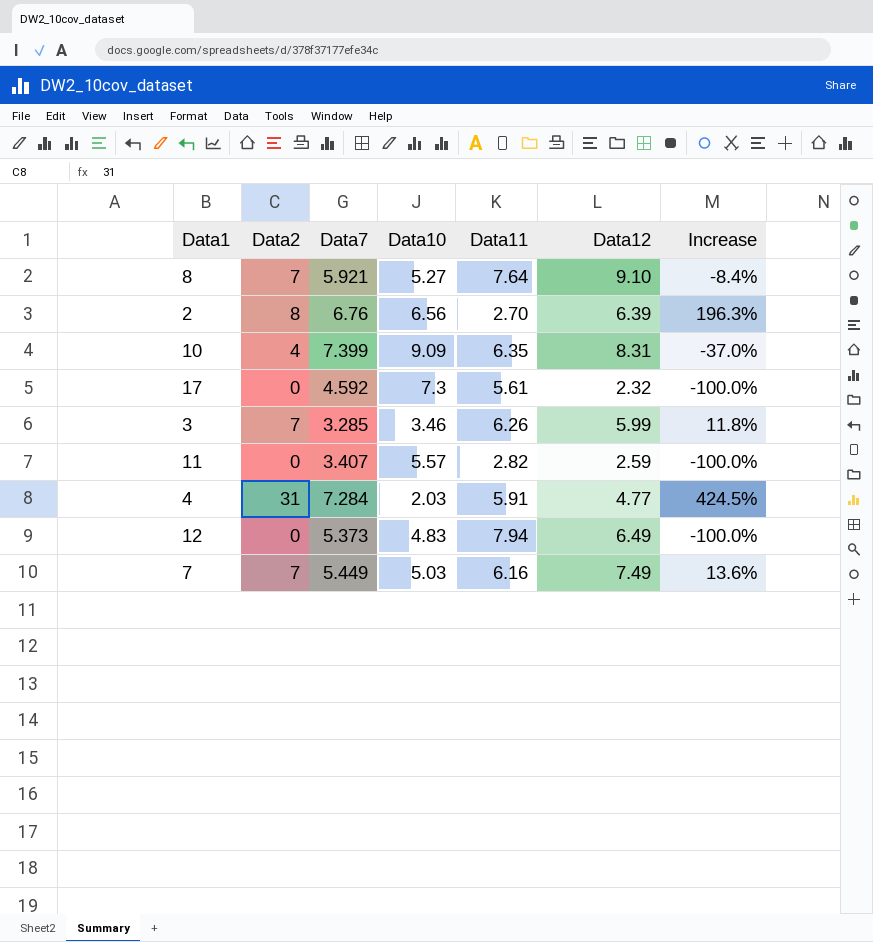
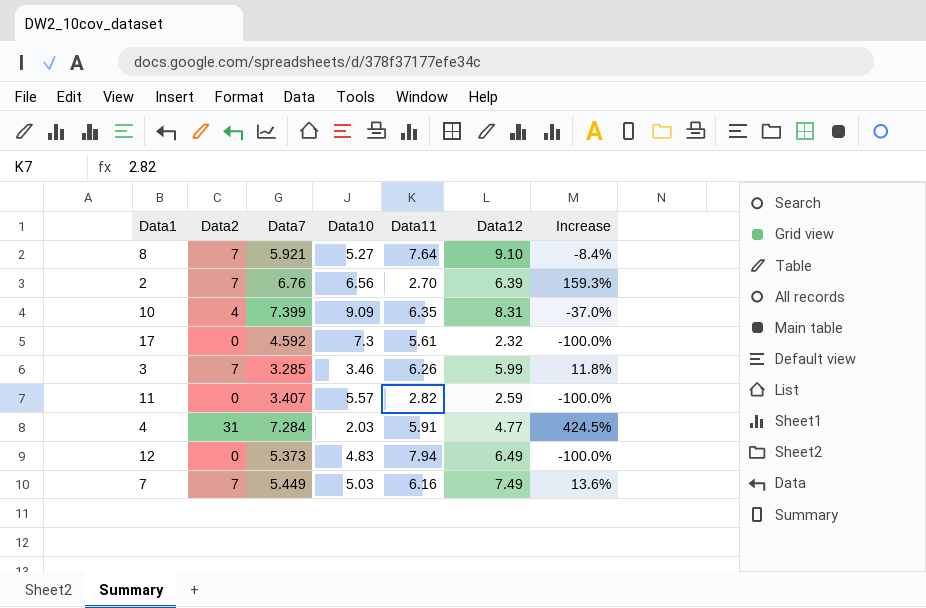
2 | Data2: 8 -> 7
2 | Increase: 196.3% -> 159.3%

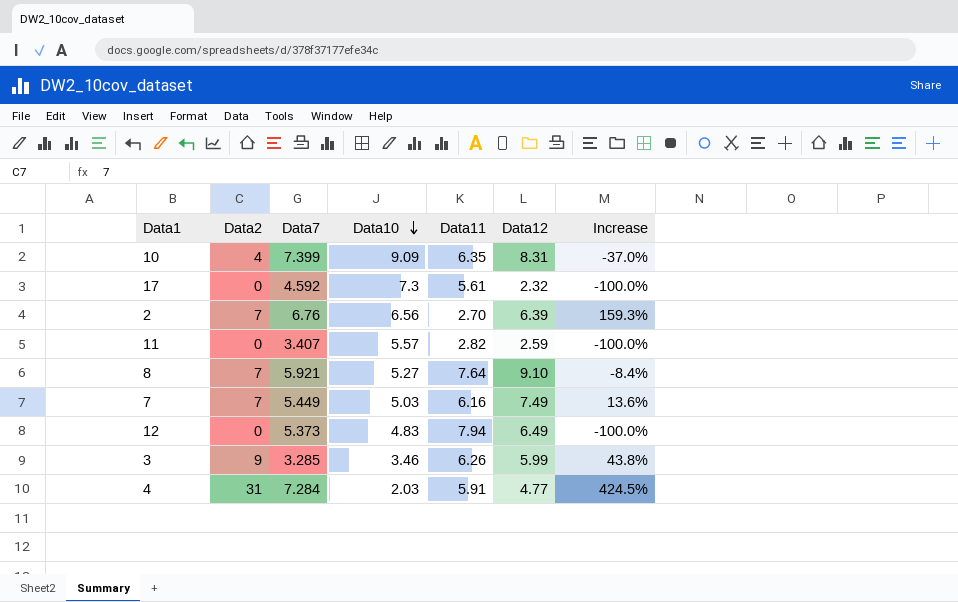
row order: none -> Data10 descending
3 | Data2: 7 -> 9
3 | Increase: 11.8% -> 43.8%

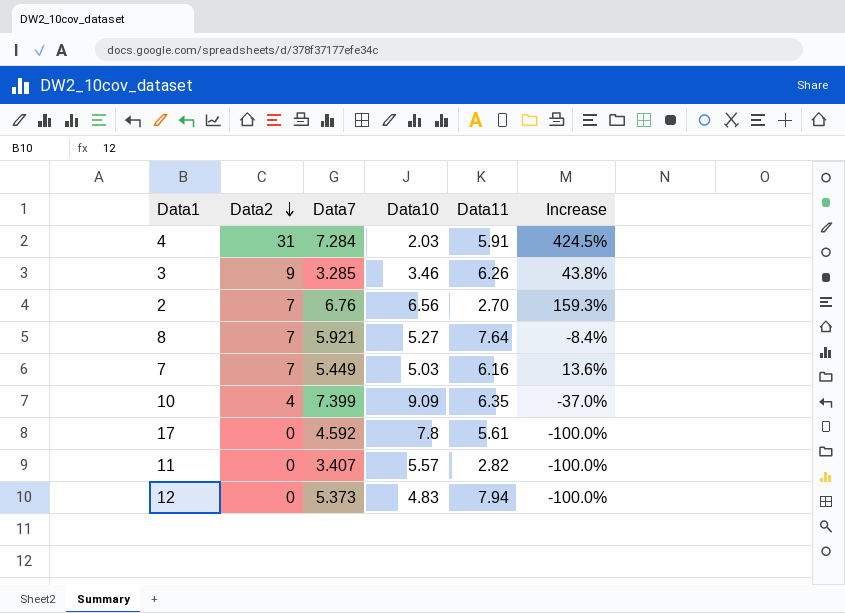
row order: Data10 descending -> Data2 descending
column Data12 | position: 6 -> none
17 | Data10: 7.3 -> 7.8

